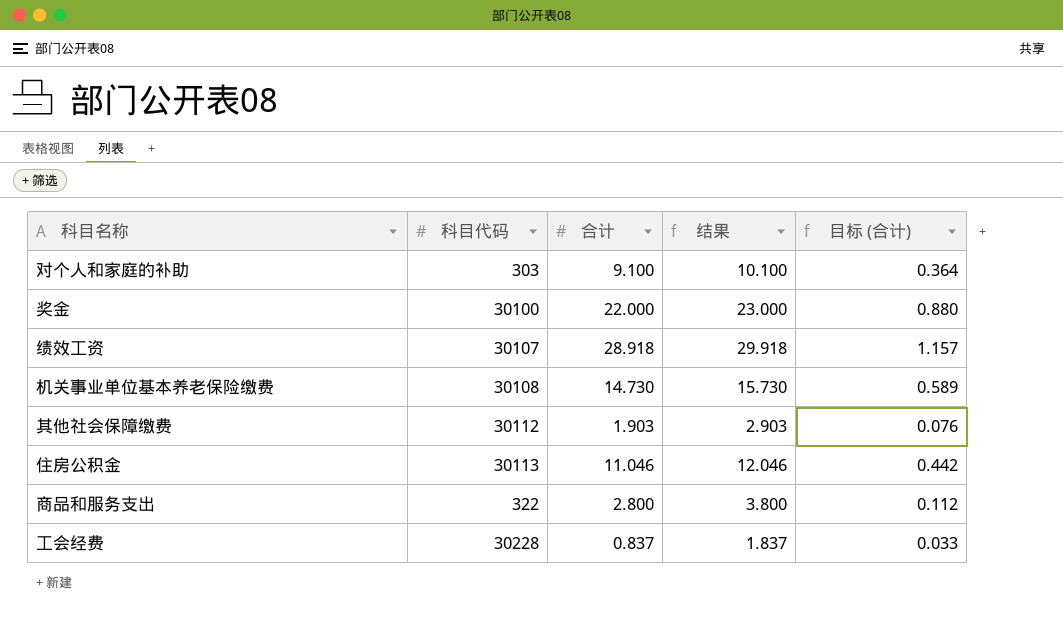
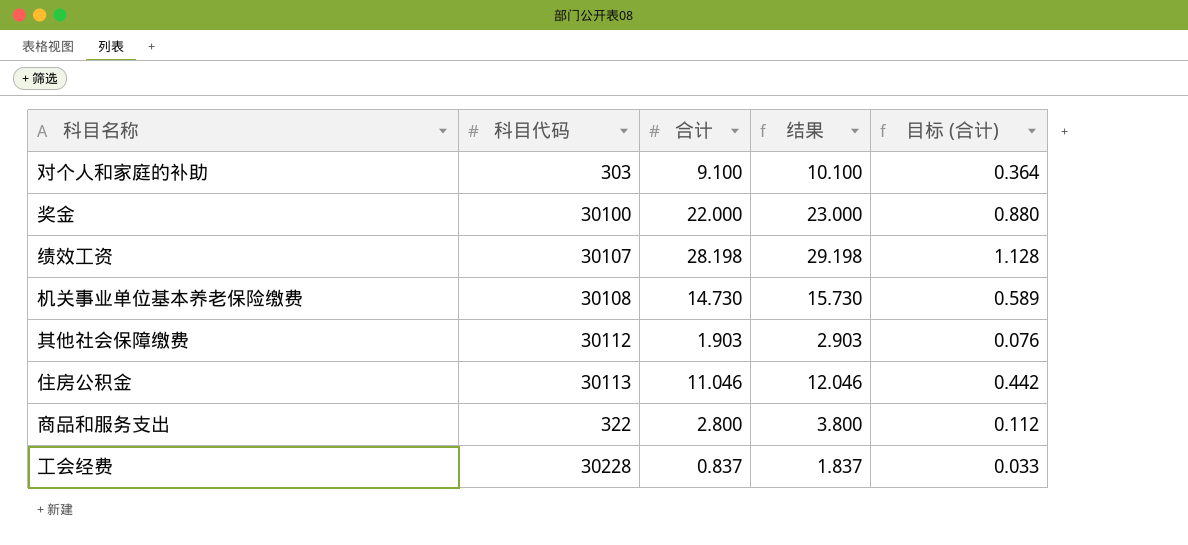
绩效工资 | 合计: 28.918 -> 28.198
绩效工资 | 结果: 29.918 -> 29.198
绩效工资 | 目标 (合计): 1.157 -> 1.128

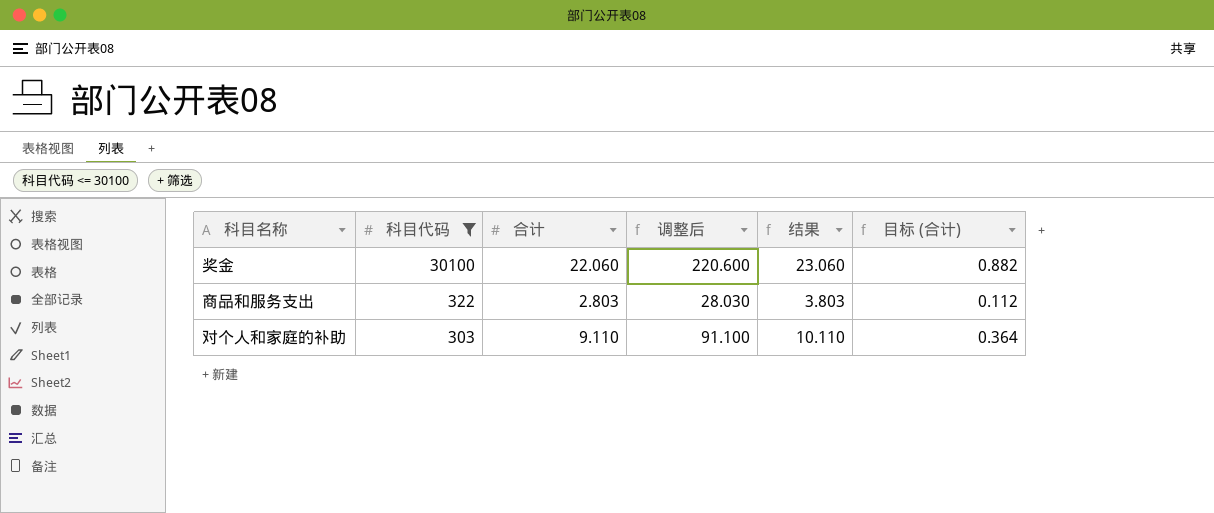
filter: none -> 科目代码 <= 30100
row order: none -> 科目代码 descending
column 调整后 | formula: none -> [合计] * 10
奖金 | 合计: 22.000 -> 22.060
奖金 | 结果: 23.000 -> 23.060
奖金 | 目标 (合计): 0.880 -> 0.882
商品和服务支出 | 合计: 2.800 -> 2.803
商品和服务支出 | 结果: 3.800 -> 3.803
对个人和家庭的补助 | 合计: 9.100 -> 9.110
对个人和家庭的补助 | 结果: 10.100 -> 10.110

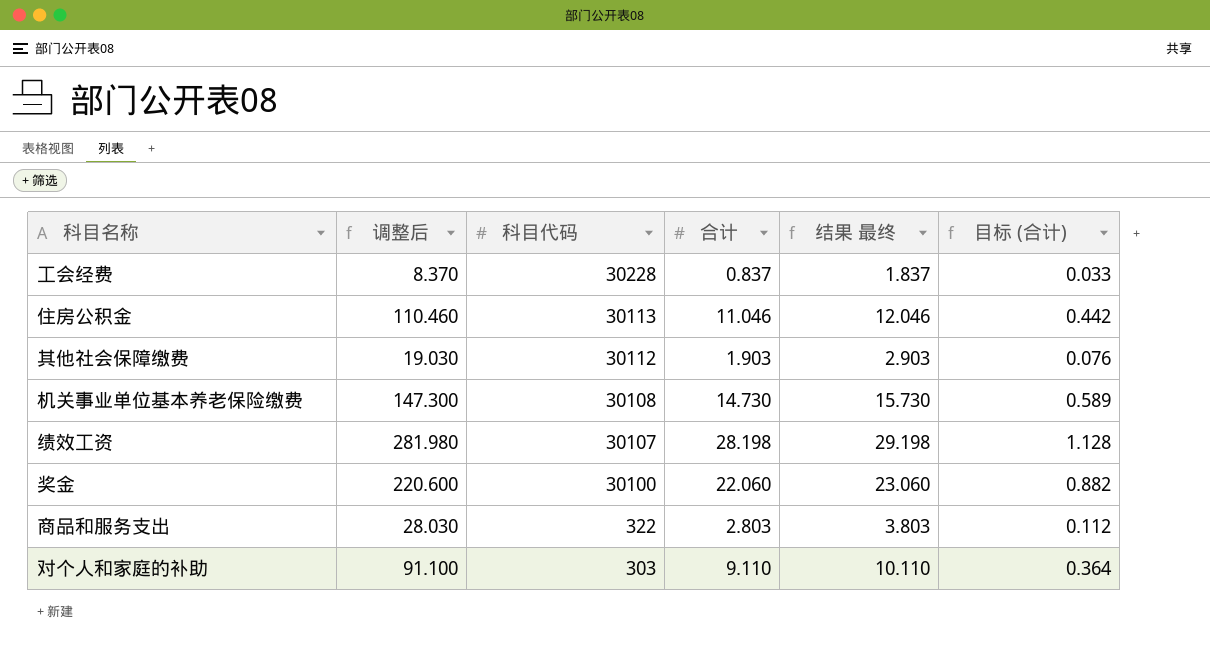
filter: 科目代码 <= 30100 -> none
column 调整后 | position: 4 -> 2
column name: 结果 -> 结果 最终

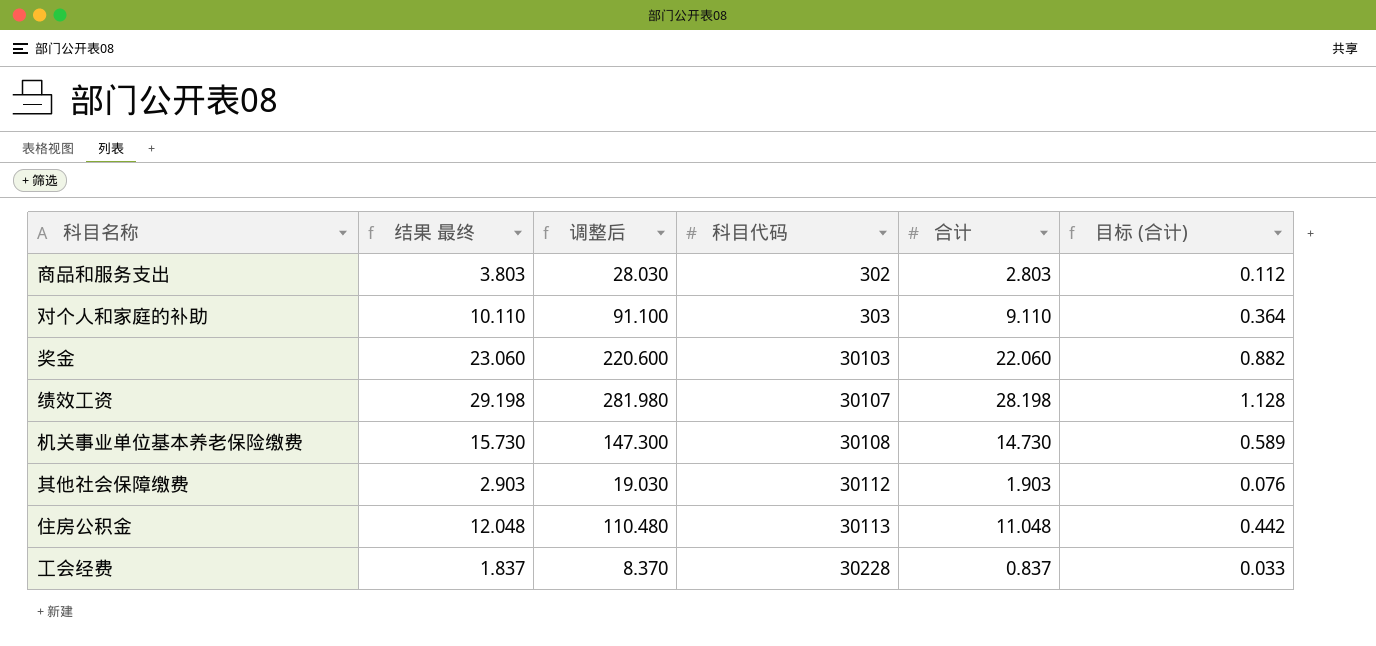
row order: 科目代码 descending -> 科目代码 ascending
column 结果 最终 | position: 5 -> 2
商品和服务支出 | 科目代码: 322 -> 302
奖金 | 科目代码: 30100 -> 30103
住房公积金 | 结果 最终: 12.046 -> 12.048
住房公积金 | 调整后: 110.460 -> 110.480
住房公积金 | 合计: 11.046 -> 11.048

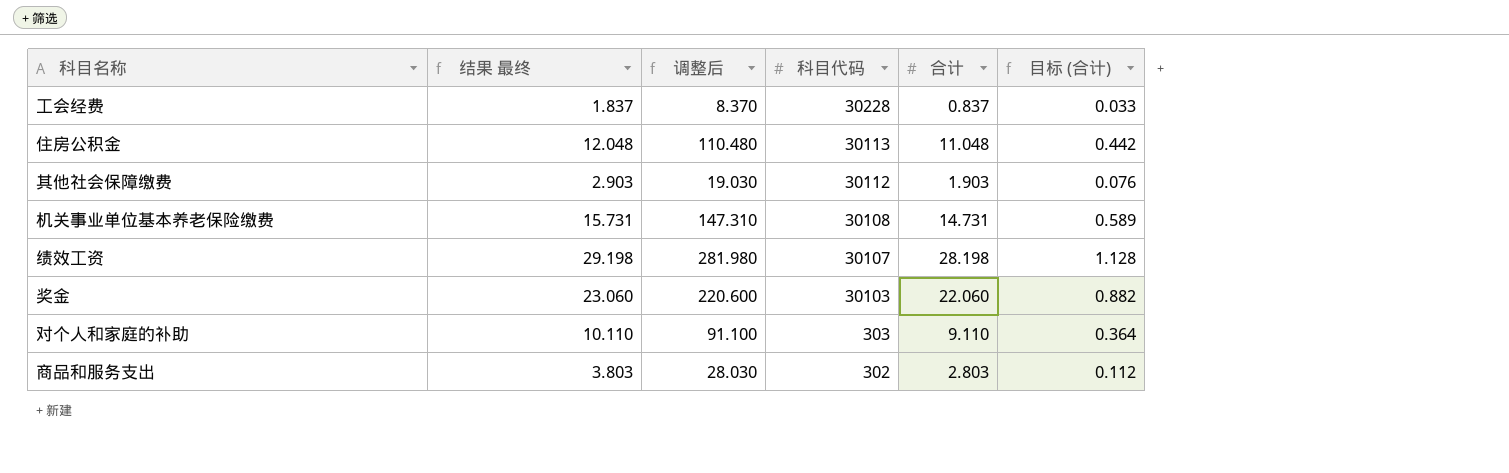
row order: 科目代码 ascending -> 科目代码 descending
机关事业单位基本养老保险缴费 | 结果 最终: 15.730 -> 15.731
机关事业单位基本养老保险缴费 | 调整后: 147.300 -> 147.310
机关事业单位基本养老保险缴费 | 合计: 14.730 -> 14.731

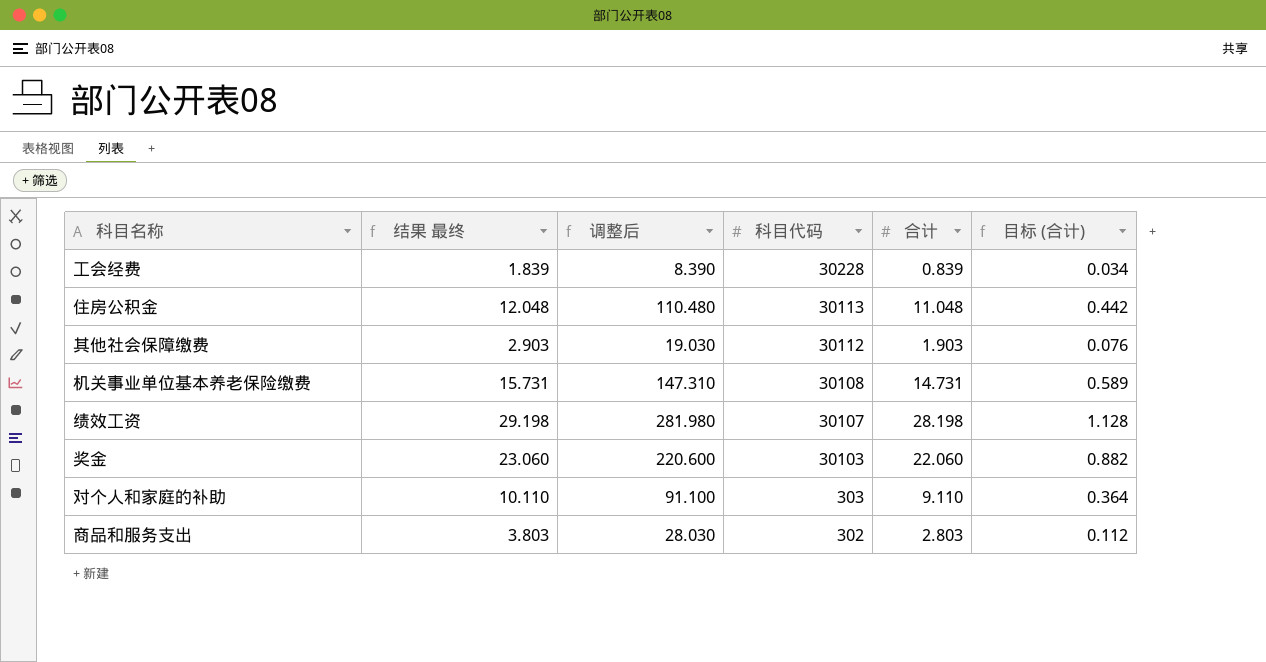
工会经费 | 结果 最终: 1.837 -> 1.839
工会经费 | 调整后: 8.370 -> 8.390
工会经费 | 合计: 0.837 -> 0.839
工会经费 | 目标 (合计): 0.033 -> 0.034

